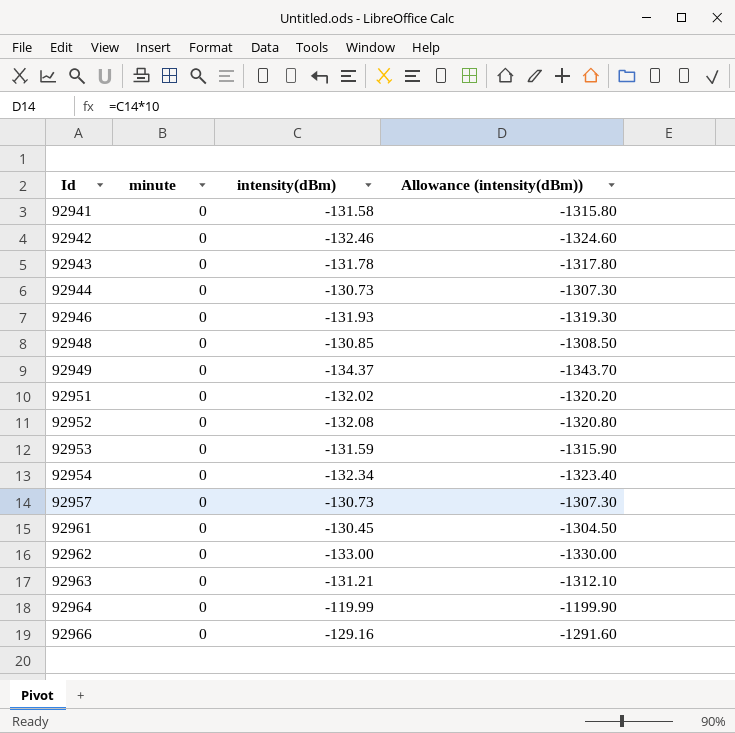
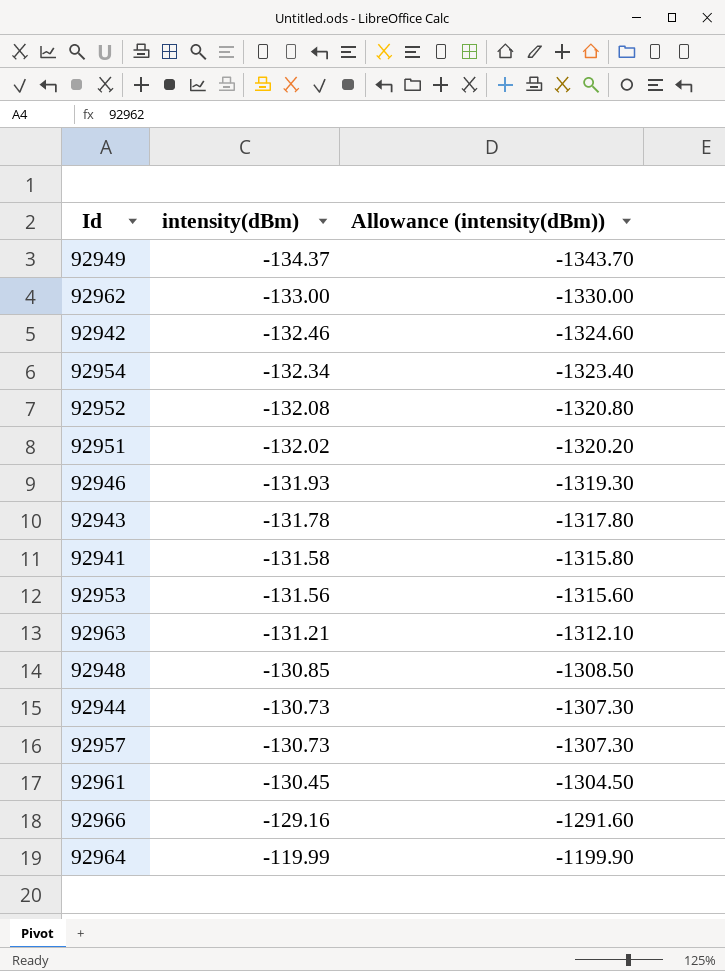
row order: Id ascending -> intensity(dBm) ascending
column minute | position: 2 -> none
92953 | intensity(dBm): -131.59 -> -131.56
92953 | Allowance (intensity(dBm)): -1315.90 -> -1315.60

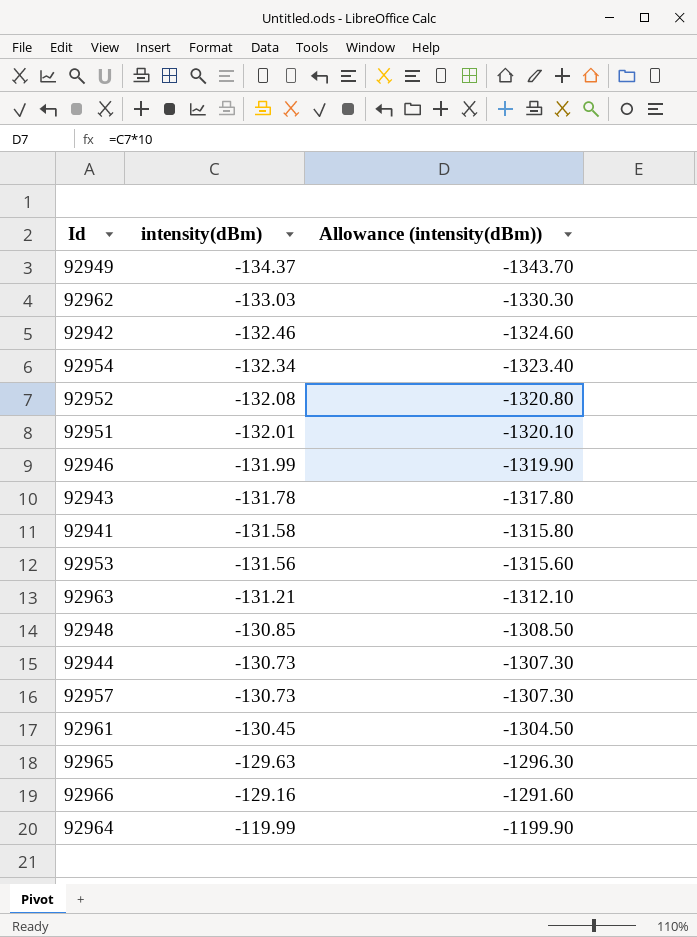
92962 | intensity(dBm): -133.00 -> -133.03
92962 | Allowance (intensity(dBm)): -1330.00 -> -1330.30
92951 | intensity(dBm): -132.02 -> -132.01
92951 | Allowance (intensity(dBm)): -1320.20 -> -1320.10
92946 | intensity(dBm): -131.93 -> -131.99
92946 | Allowance (intensity(dBm)): -1319.30 -> -1319.90
row 92965: none -> -129.63 | -1296.30

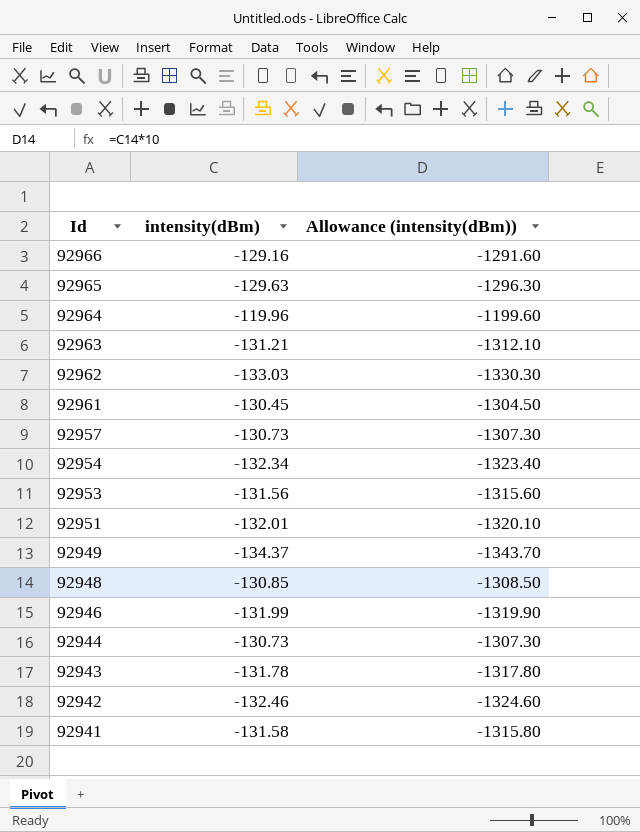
row order: intensity(dBm) ascending -> Id descending
row 92952: -132.08 | -1320.80 -> none
92964 | intensity(dBm): -119.99 -> -119.96
92964 | Allowance (intensity(dBm)): -1199.90 -> -1199.60

